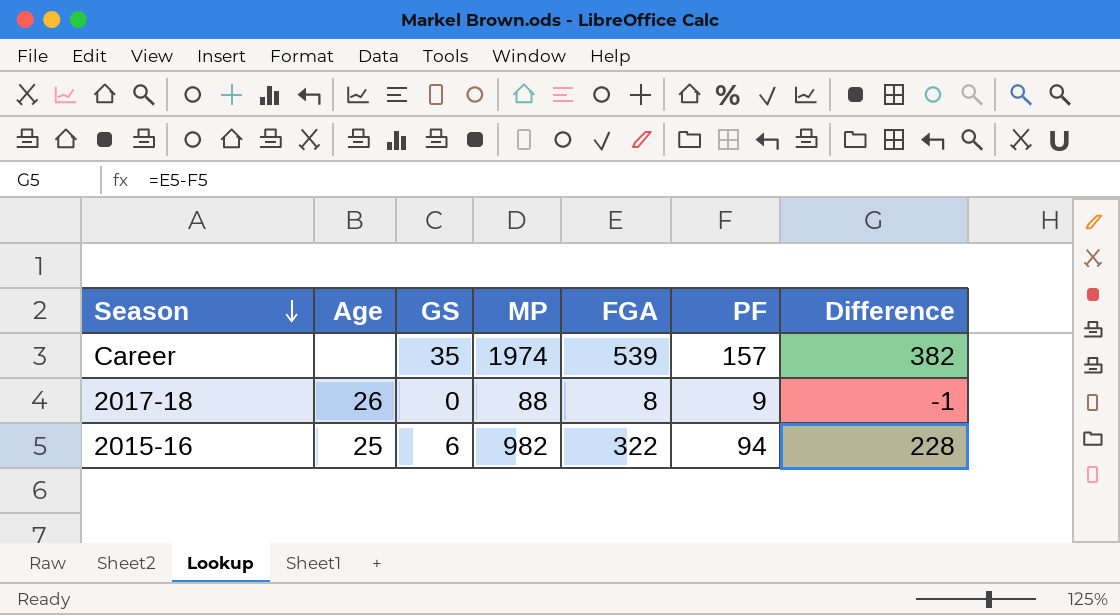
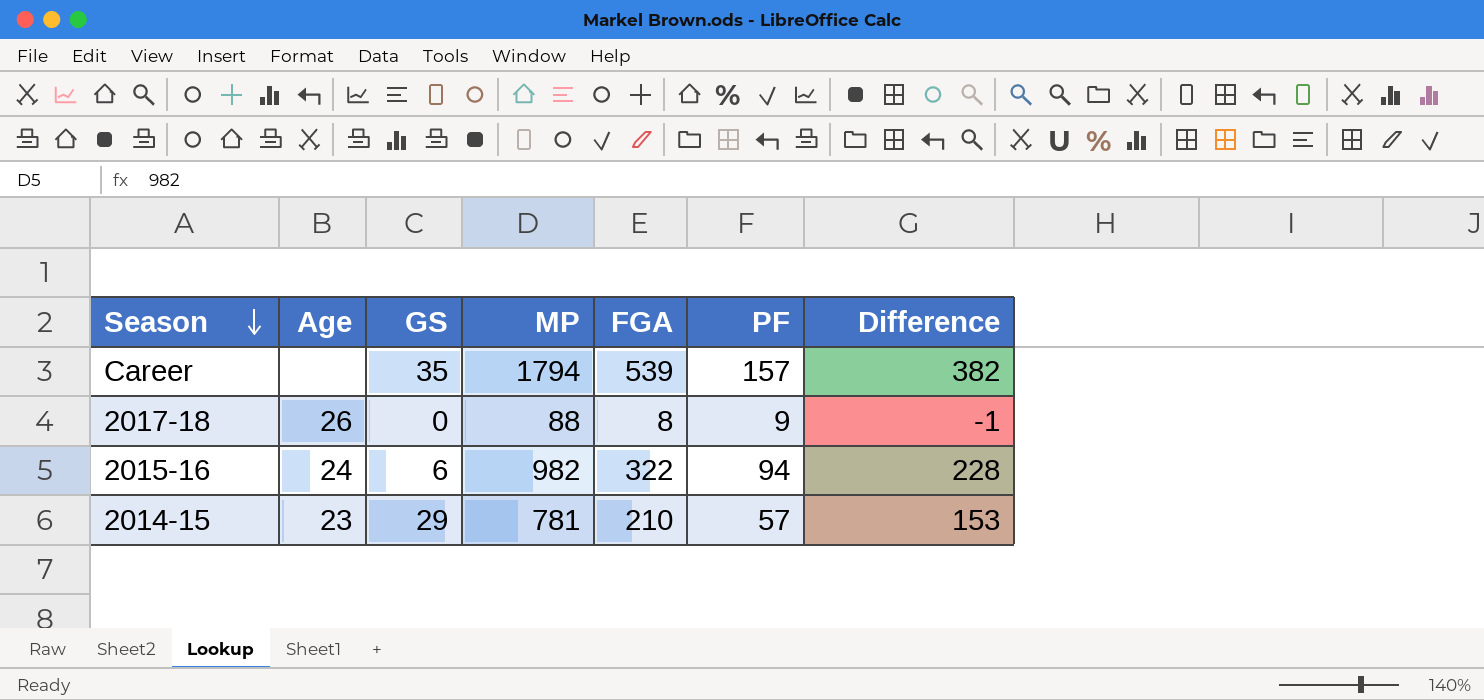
Career | MP: 1974 -> 1794
2015-16 | Age: 25 -> 24
row 2014-15: none -> 23 | 29 | 781 | 210 | 57 | 153

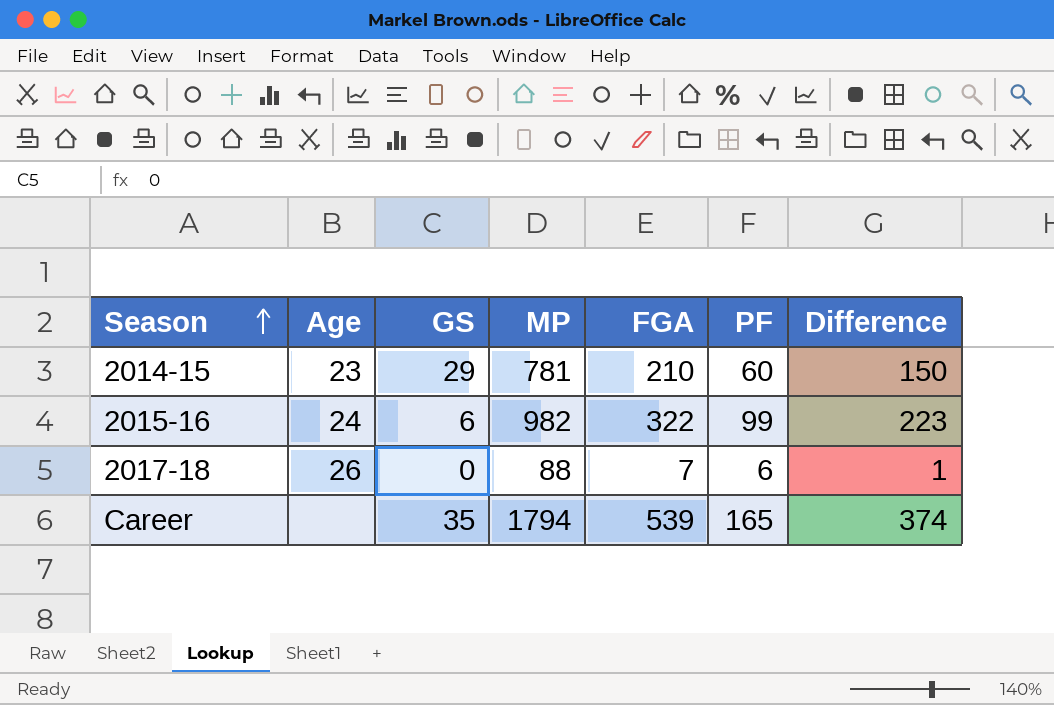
row order: Season descending -> Season ascending
2014-15 | PF: 57 -> 60
2014-15 | Difference: 153 -> 150
2015-16 | PF: 94 -> 99
2015-16 | Difference: 228 -> 223
2017-18 | FGA: 8 -> 7
2017-18 | PF: 9 -> 6
2017-18 | Difference: -1 -> 1
Career | PF: 157 -> 165
Career | Difference: 382 -> 374

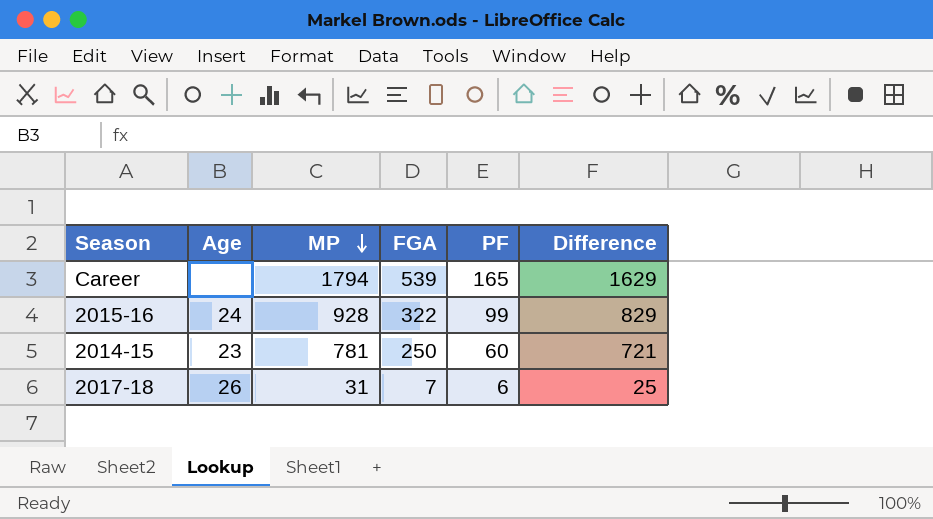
row order: Season ascending -> MP descending
column GS | position: 3 -> none
column Difference | formula: [FGA] - [PF] -> [MP] - [PF]
2015-16 | MP: 982 -> 928
2014-15 | FGA: 210 -> 250
2017-18 | MP: 88 -> 31

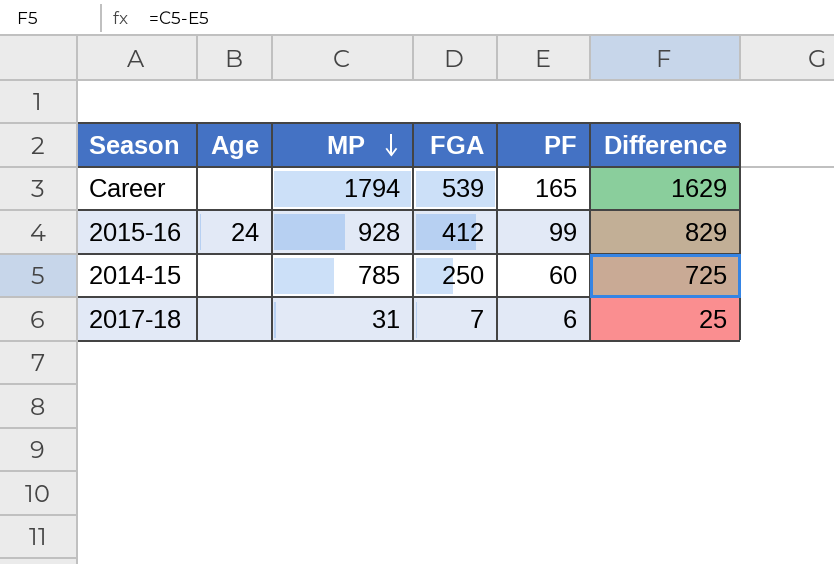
2015-16 | FGA: 322 -> 412
2014-15 | Age: 23 -> none
2014-15 | MP: 781 -> 785
2014-15 | Difference: 721 -> 725
2017-18 | Age: 26 -> none

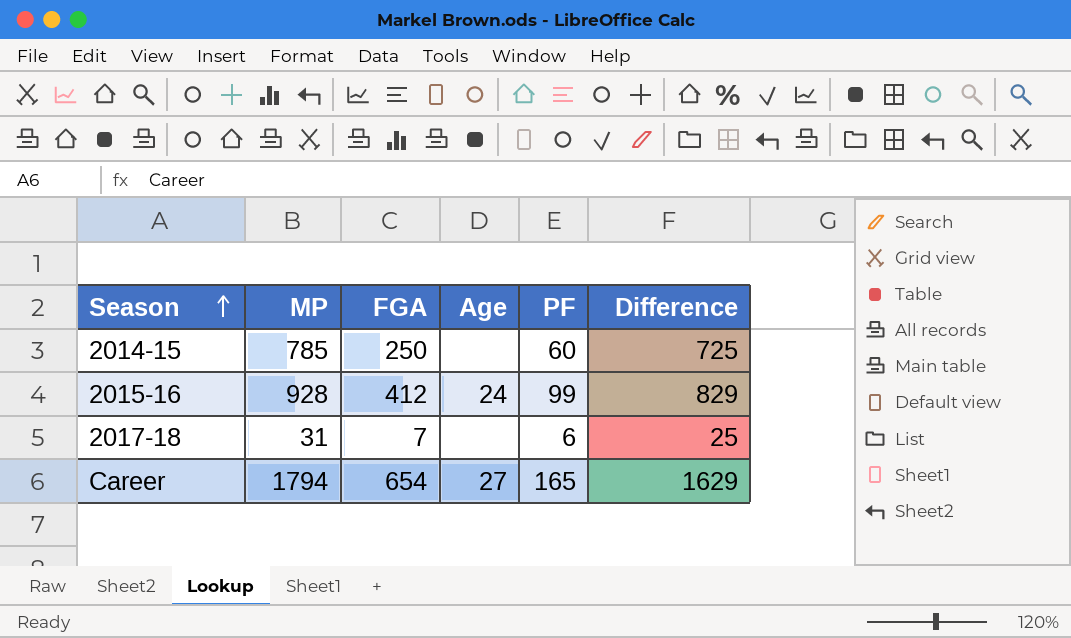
row order: MP descending -> Season ascending
column Age | position: 2 -> 4
Career | FGA: 539 -> 654
Career | Age: none -> 27

